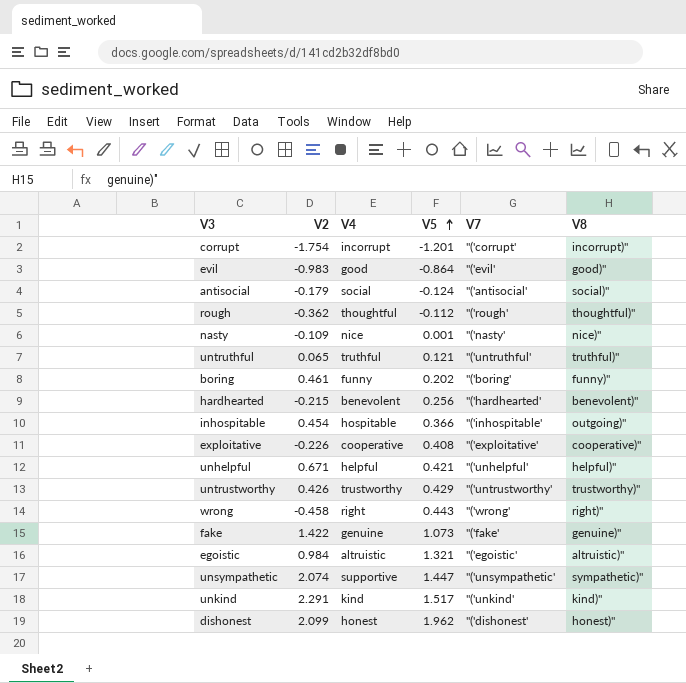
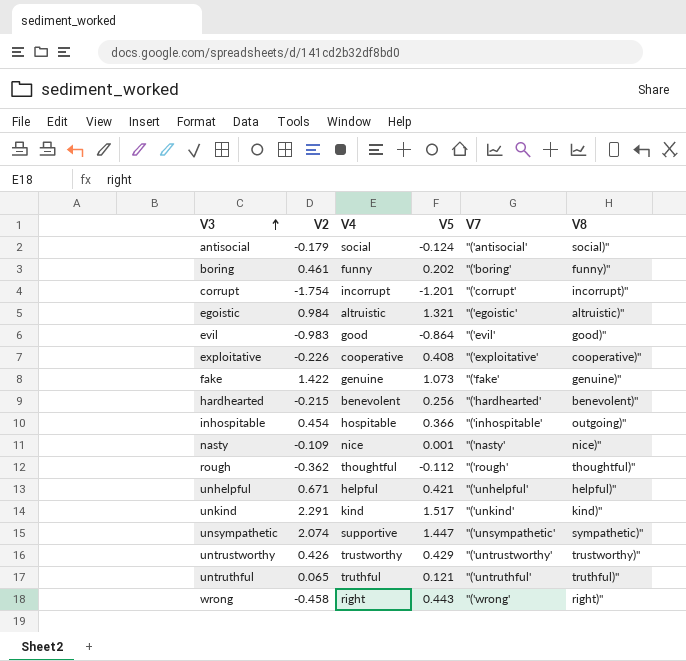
row order: V5 ascending -> V3 ascending
row dishonest: 2.099 | honest | 1.962 | "('dishonest' | honest)" -> none

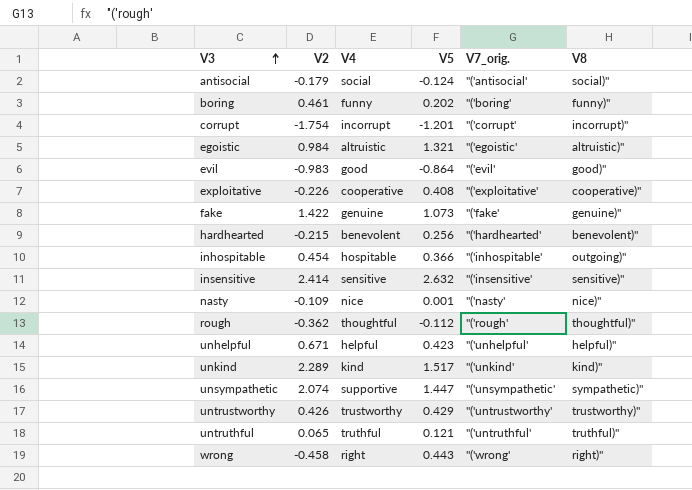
column name: V7 -> V7_orig.
row insensitive: none -> 2.414 | sensitive | 2.632 | "('insensitive' | sensitive)"
unhelpful | V5: 0.421 -> 0.423
unkind | V2: 2.291 -> 2.289

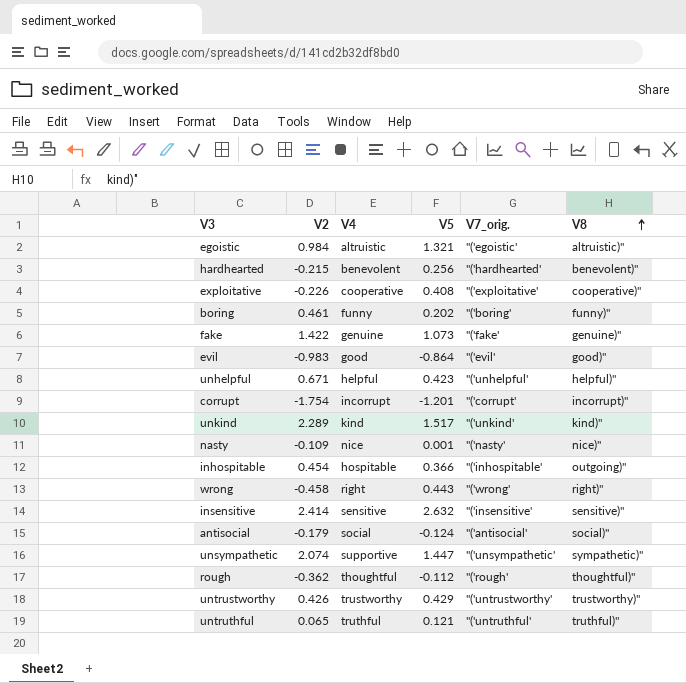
row order: V3 ascending -> V8 ascending

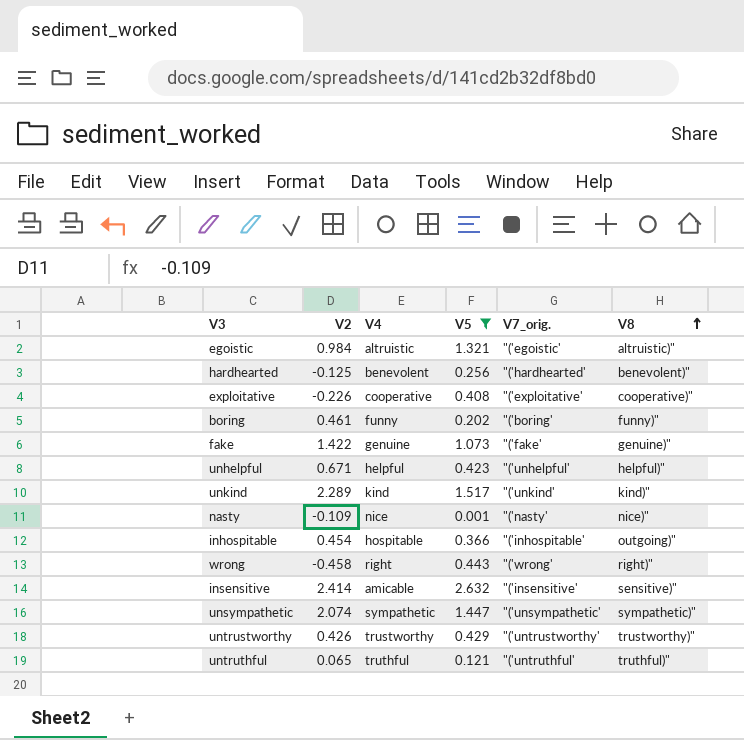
filter: none -> V5 >= 0.001
hardhearted | V2: -0.215 -> -0.125
insensitive | V4: sensitive -> amicable
unsympathetic | V4: supportive -> sympathetic

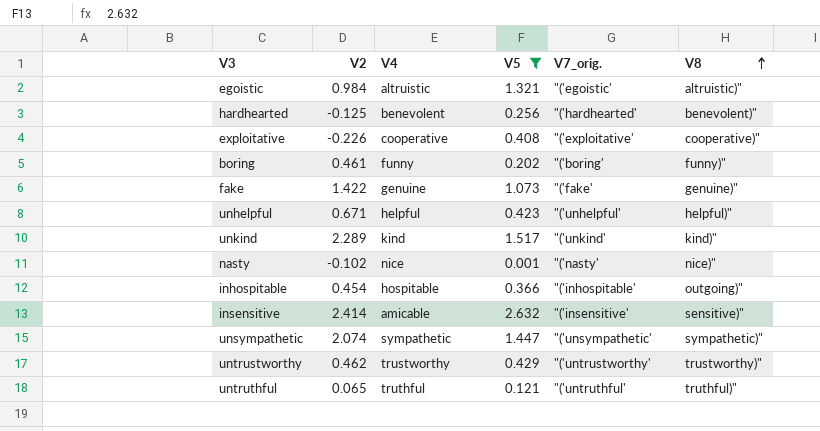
row wrong: -0.458 | right | 0.443 | "('wrong' | right)" -> none
nasty | V2: -0.109 -> -0.102
untrustworthy | V2: 0.426 -> 0.462

